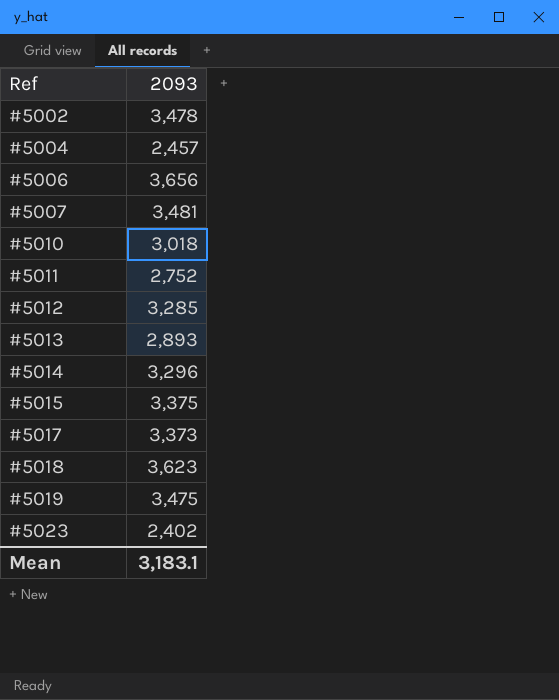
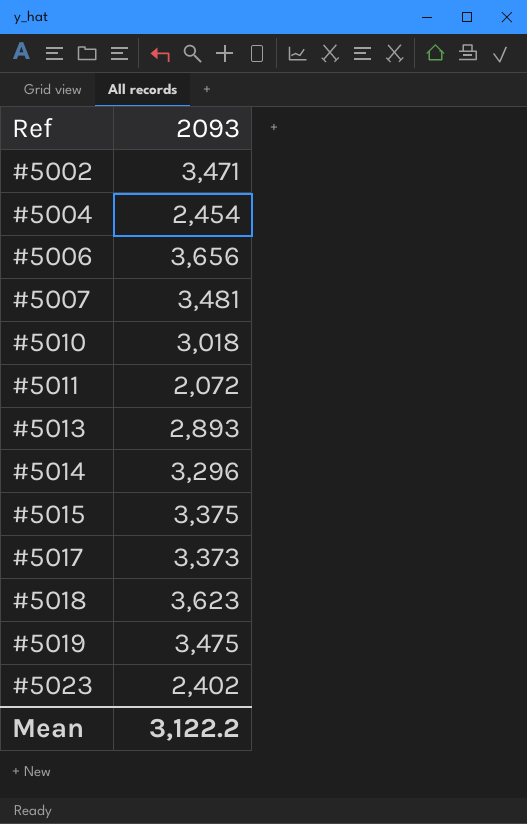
row #5012: 3,285 -> none
#5002 | 2093: 3,478 -> 3,471
#5004 | 2093: 2,457 -> 2,454
#5011 | 2093: 2,752 -> 2,072
Mean | 2093: 3,183.1 -> 3,122.2

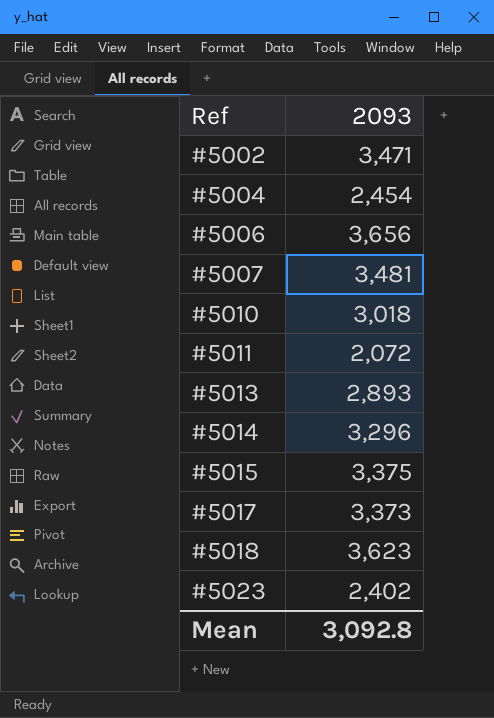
row #5019: 3,475 -> none
Mean | 2093: 3,122.2 -> 3,092.8

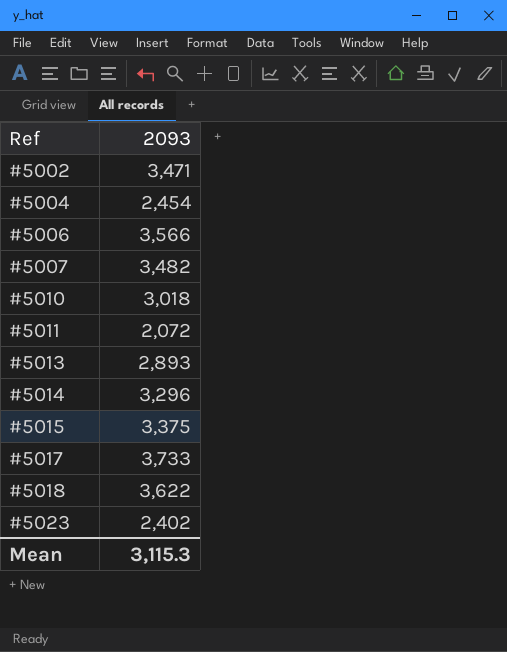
#5006 | 2093: 3,656 -> 3,566
#5007 | 2093: 3,481 -> 3,482
#5017 | 2093: 3,373 -> 3,733
#5018 | 2093: 3,623 -> 3,622
Mean | 2093: 3,092.8 -> 3,115.3

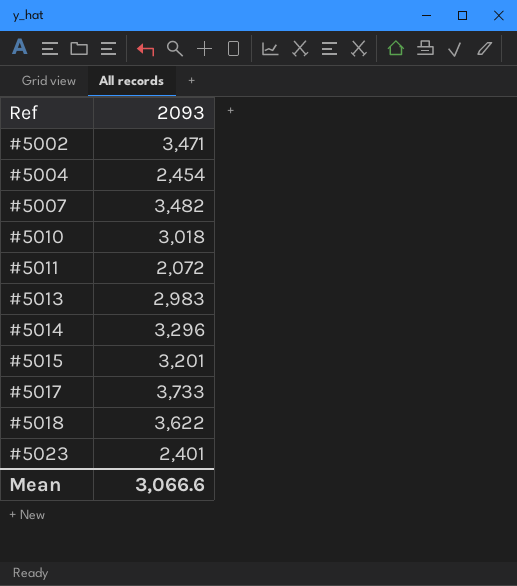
row #5006: 3,566 -> none
#5013 | 2093: 2,893 -> 2,983
#5015 | 2093: 3,375 -> 3,201
#5023 | 2093: 2,402 -> 2,401
Mean | 2093: 3,115.3 -> 3,066.6

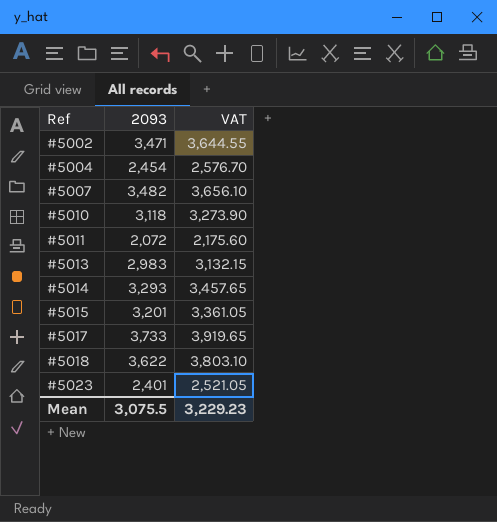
column VAT | formula: none -> [2093] * 1.05
#5010 | 2093: 3,018 -> 3,118
#5014 | 2093: 3,296 -> 3,293
Mean | 2093: 3,066.6 -> 3,075.5

